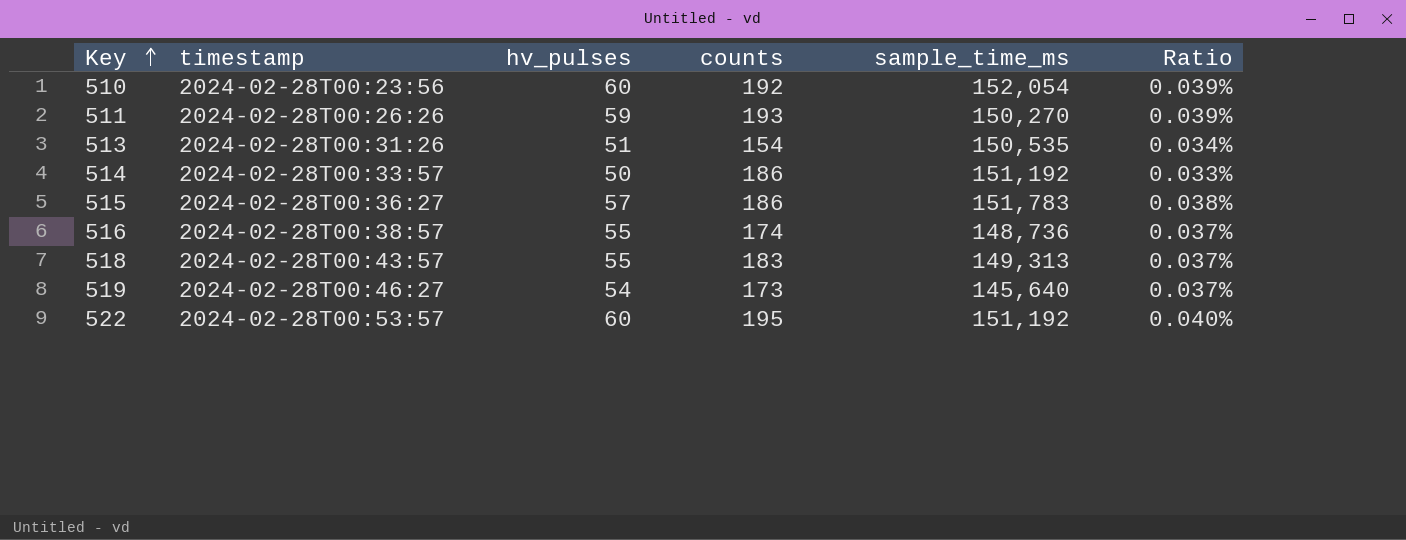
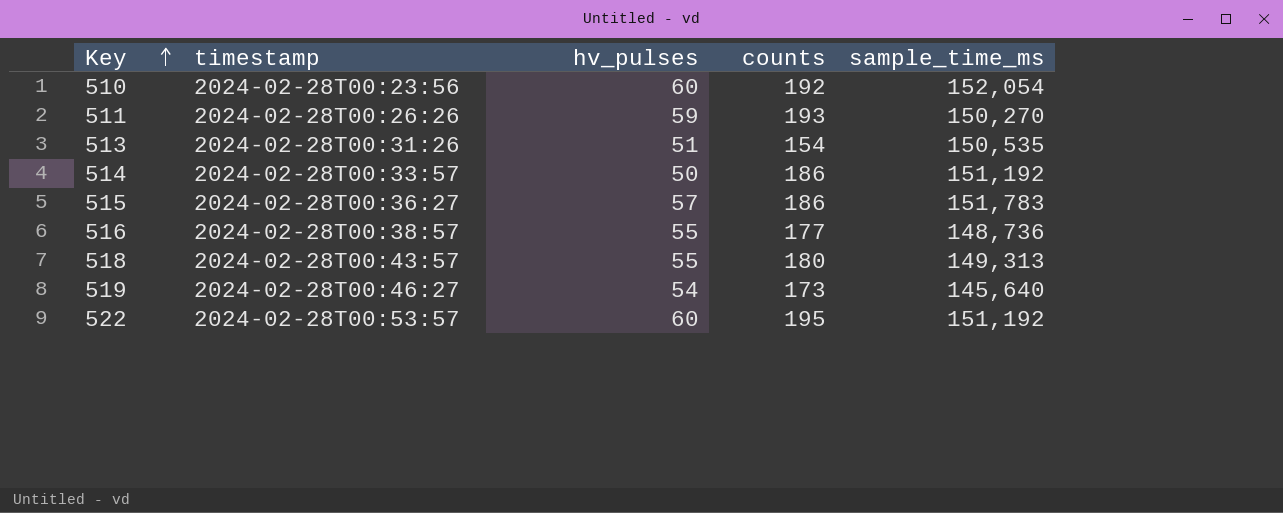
column Ratio | formula: [hv_pulses] / [sample_time_ms] -> none
516 | counts: 174 -> 177
518 | counts: 183 -> 180

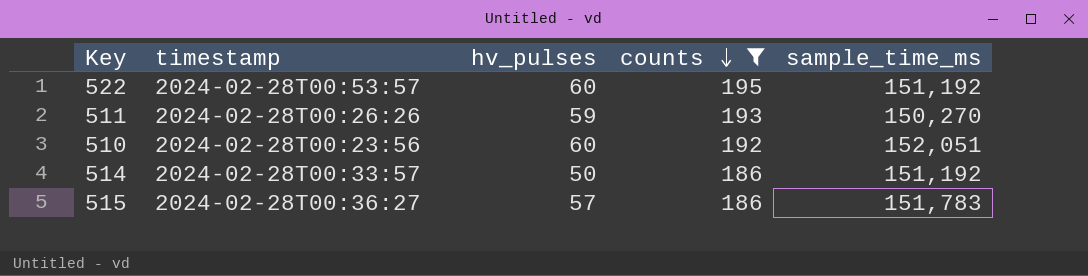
filter: none -> counts >= 186
row order: Key ascending -> counts descending
510 | sample_time_ms: 152,054 -> 152,051

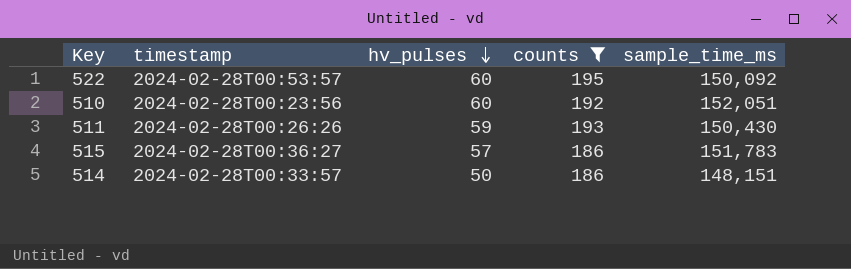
row order: counts descending -> hv_pulses descending
522 | sample_time_ms: 151,192 -> 150,092
511 | sample_time_ms: 150,270 -> 150,430
514 | sample_time_ms: 151,192 -> 148,151

